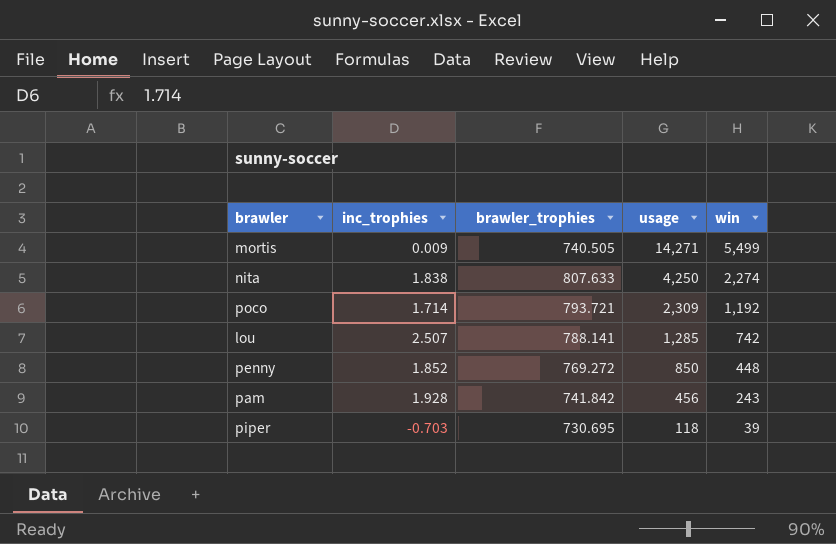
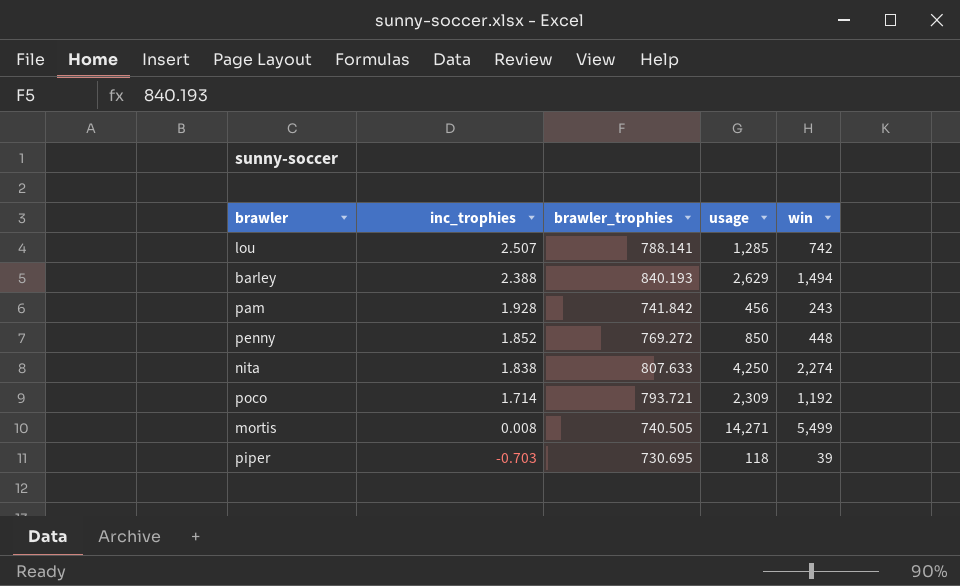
row order: usage descending -> inc_trophies descending
row barley: none -> 2.388 | 840.193 | 2,629 | 1,494
mortis | inc_trophies: 0.009 -> 0.008

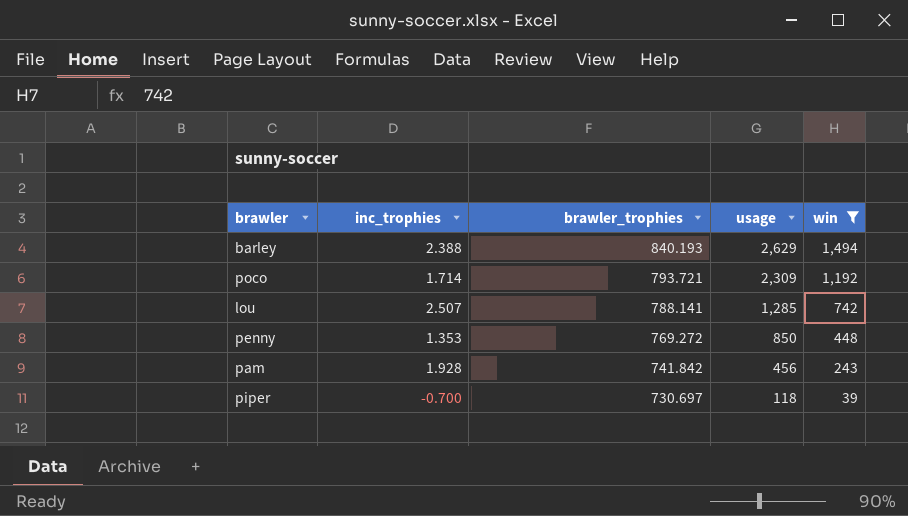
filter: none -> win <= 1,494
row order: inc_trophies descending -> brawler_trophies descending
penny | inc_trophies: 1.852 -> 1.353
piper | inc_trophies: -0.703 -> -0.700
piper | brawler_trophies: 730.695 -> 730.697

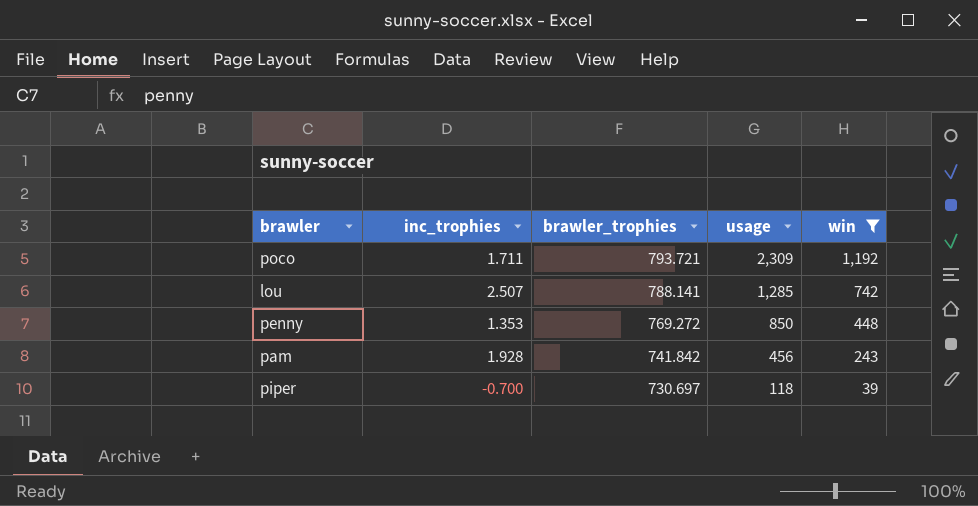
row barley: 2.388 | 840.193 | 2,629 | 1,494 -> none
poco | inc_trophies: 1.714 -> 1.711

